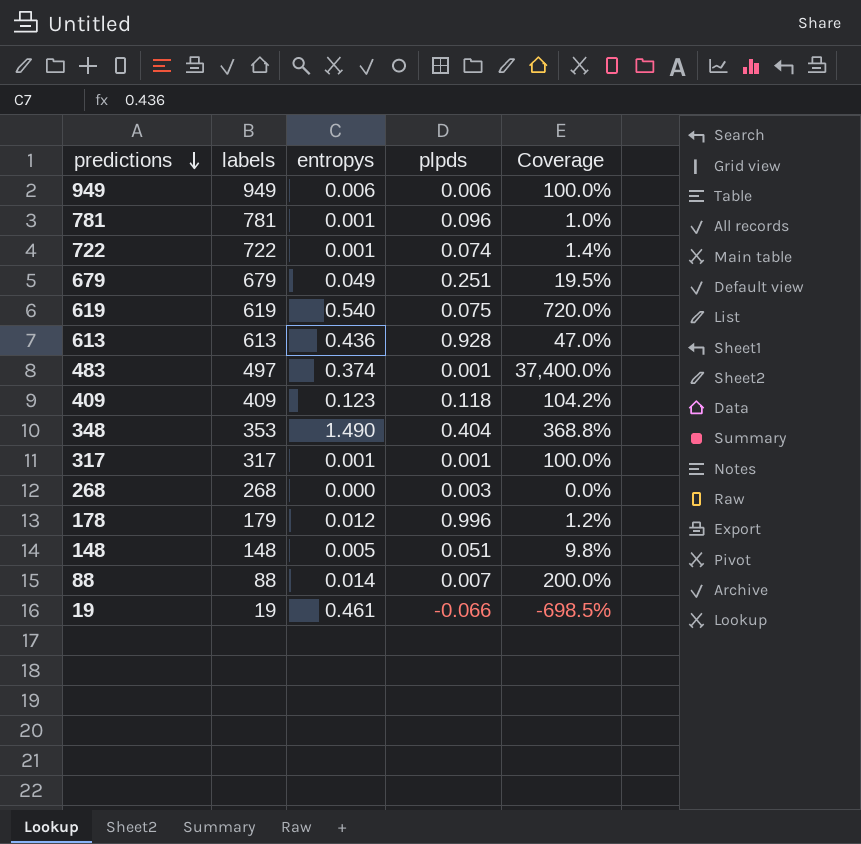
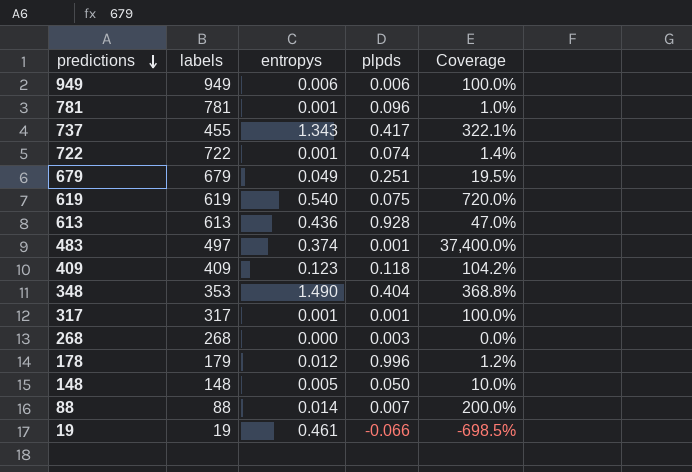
row 737: none -> 455 | 1.343 | 0.417 | 322.1%
148 | plpds: 0.051 -> 0.050
148 | Coverage: 9.8% -> 10.0%

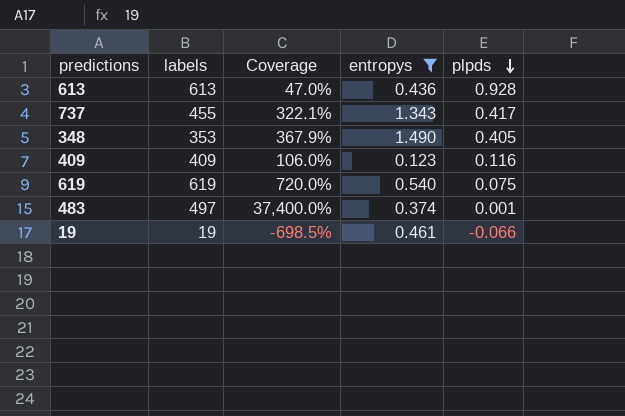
filter: none -> entropys >= 0.123
row order: predictions descending -> plpds descending
column Coverage | position: 5 -> 3
348 | Coverage: 368.8% -> 367.9%
348 | plpds: 0.404 -> 0.405
409 | Coverage: 104.2% -> 106.0%
409 | plpds: 0.118 -> 0.116

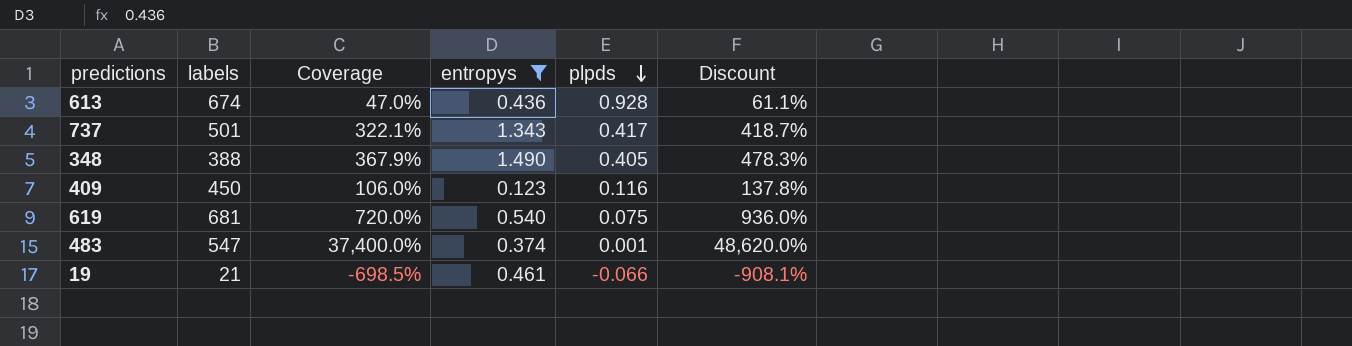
column Discount | formula: none -> [Coverage] * 1.3
613 | labels: 613 -> 674
737 | labels: 455 -> 501
348 | labels: 353 -> 388
409 | labels: 409 -> 450
619 | labels: 619 -> 681
483 | labels: 497 -> 547
19 | labels: 19 -> 21

